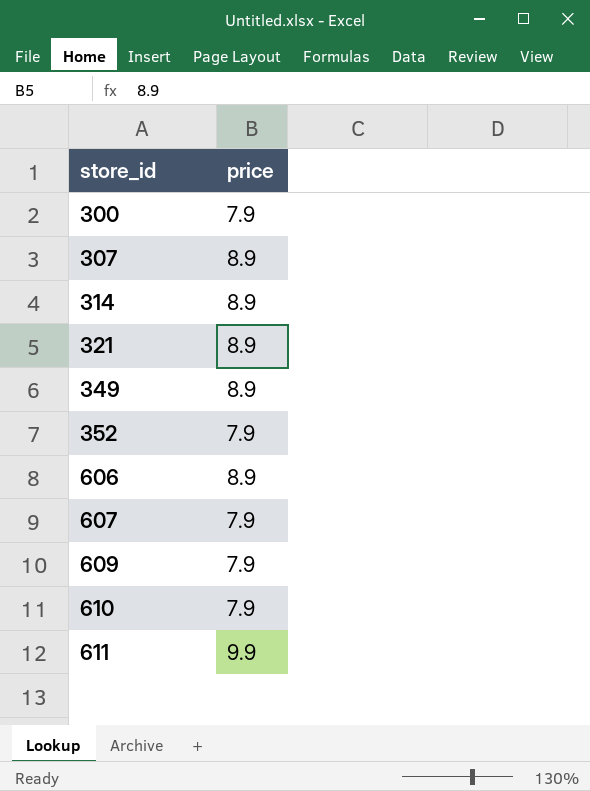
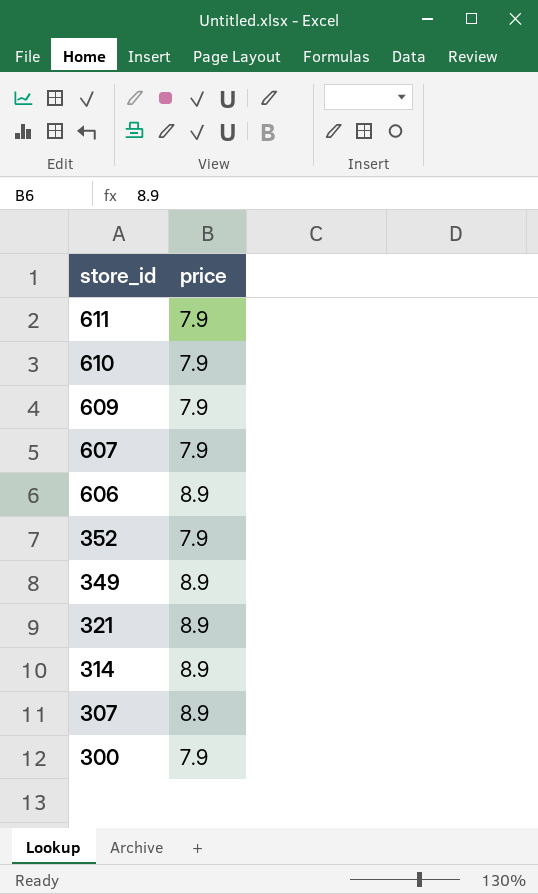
row order: store_id ascending -> store_id descending
611 | price: 9.9 -> 7.9

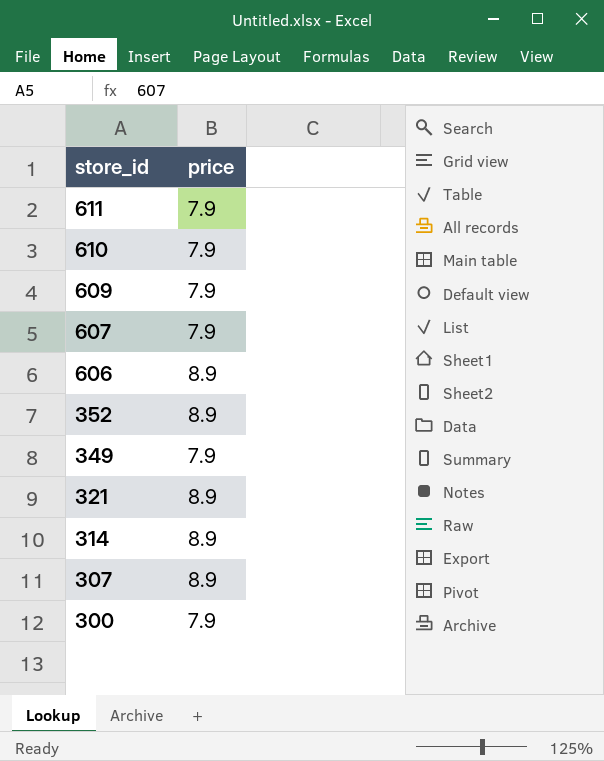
352 | price: 7.9 -> 8.9
349 | price: 8.9 -> 7.9

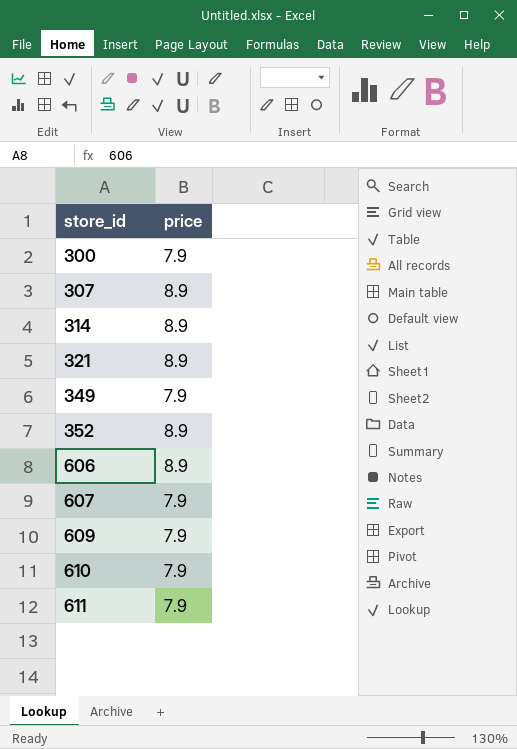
row order: store_id descending -> store_id ascending

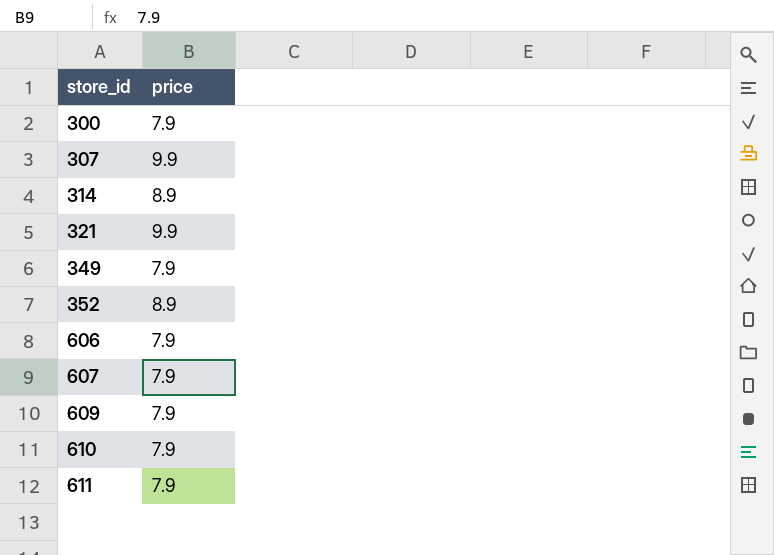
307 | price: 8.9 -> 9.9
321 | price: 8.9 -> 9.9
606 | price: 8.9 -> 7.9

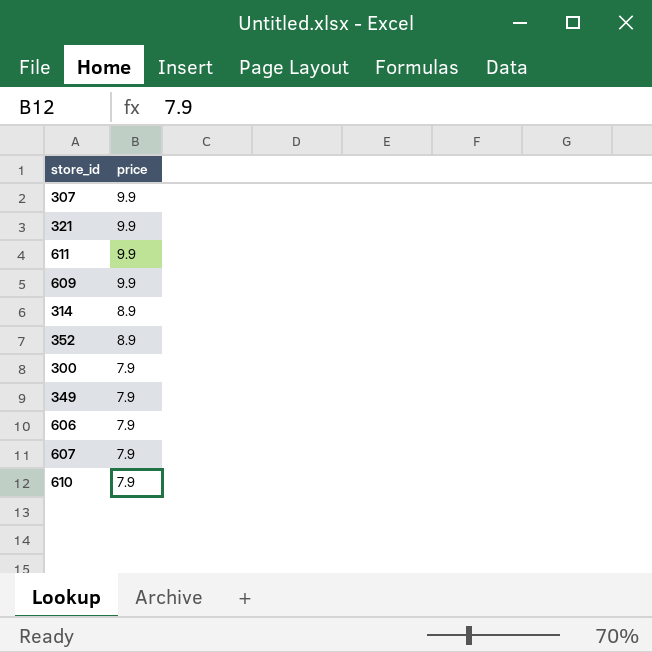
row order: store_id ascending -> price descending
611 | price: 7.9 -> 9.9
609 | price: 7.9 -> 9.9

